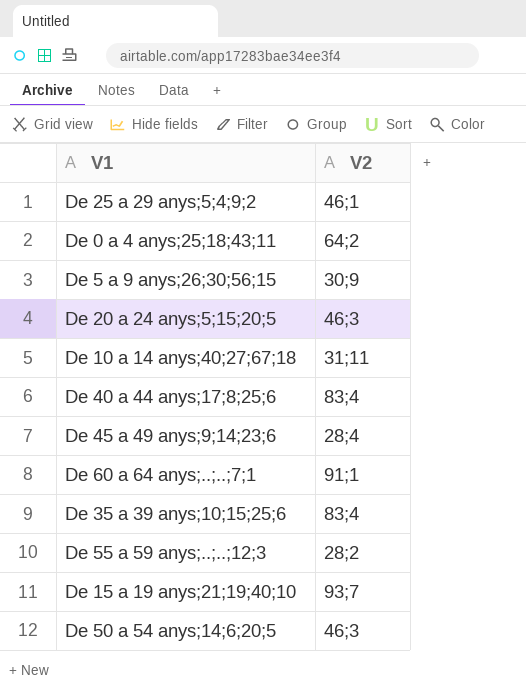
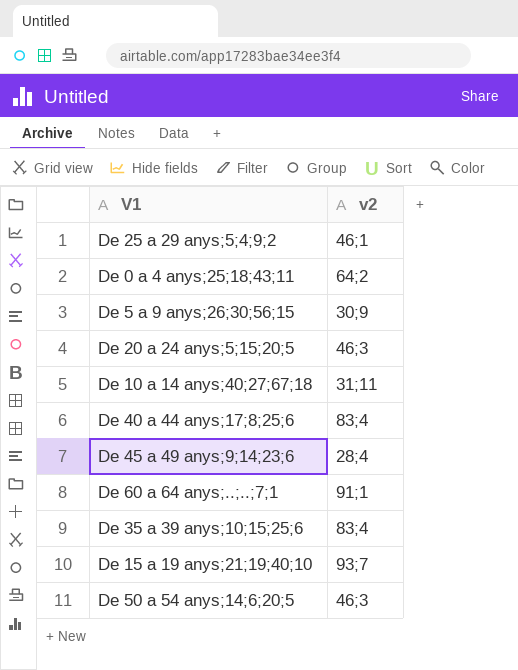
column name: V2 -> v2
row De 55 a 59 anys;..;..;12;3: 28;2 -> none

